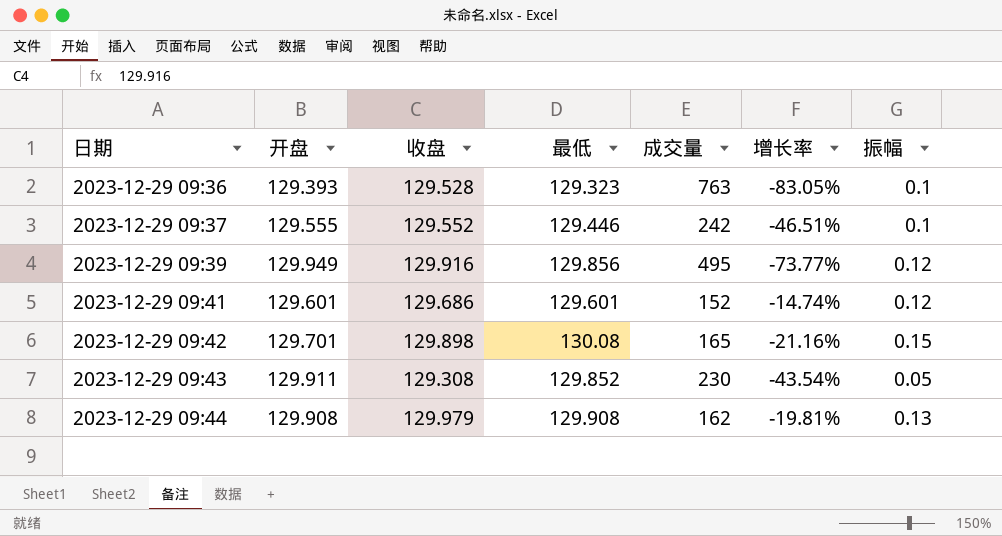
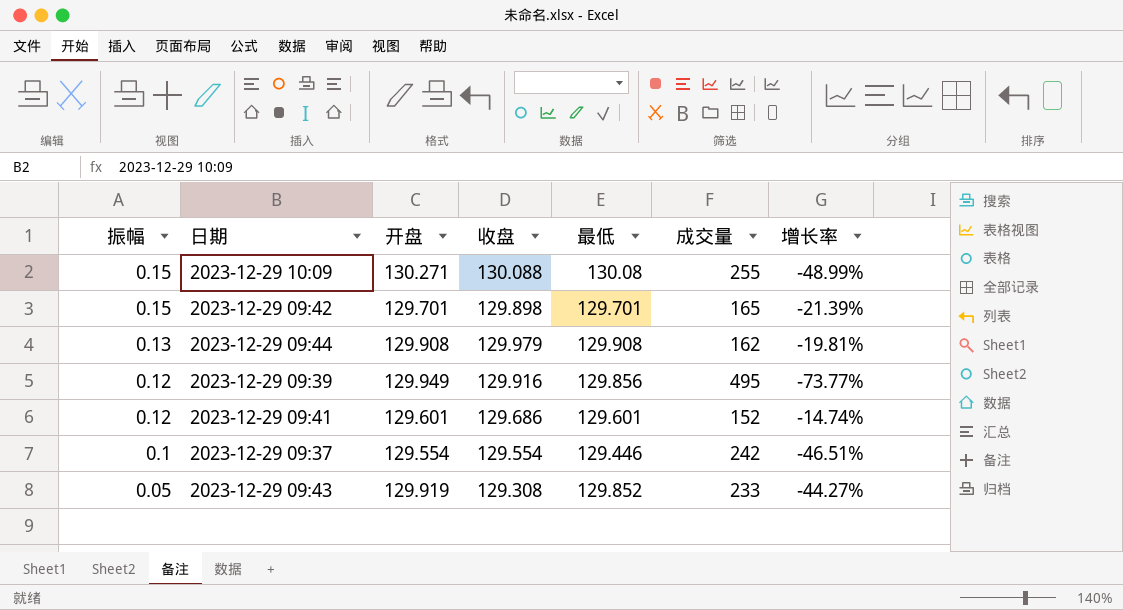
row order: 日期 ascending -> 振幅 descending
column 振幅 | position: 7 -> 1
row 2023-12-29 09:36: 129.393 | 129.528 | 129.323 | 763 | -83.05% | 0.1 -> none
row 2023-12-29 10:09: none -> 0.15 | 130.271 | 130.088 | 130.08 | 255 | -48.99%
2023-12-29 09:42 | 最低: 130.08 -> 129.701
2023-12-29 09:42 | 增长率: -21.16% -> -21.39%
2023-12-29 09:37 | 开盘: 129.555 -> 129.554
2023-12-29 09:37 | 收盘: 129.552 -> 129.554
2023-12-29 09:43 | 开盘: 129.911 -> 129.919
2023-12-29 09:43 | 成交量: 230 -> 233
2023-12-29 09:43 | 增长率: -43.54% -> -44.27%

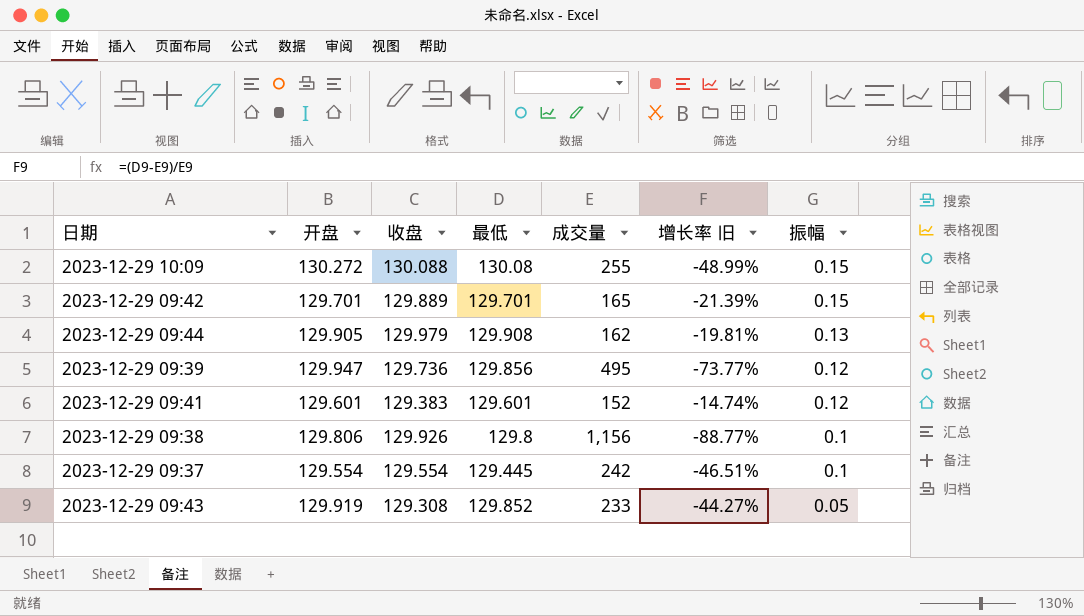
column name: 增长率 -> 增长率 旧
column 振幅 | position: 1 -> 7
2023-12-29 10:09 | 开盘: 130.271 -> 130.272
2023-12-29 09:42 | 收盘: 129.898 -> 129.889
2023-12-29 09:44 | 开盘: 129.908 -> 129.905
2023-12-29 09:39 | 开盘: 129.949 -> 129.947
2023-12-29 09:39 | 收盘: 129.916 -> 129.736
2023-12-29 09:41 | 收盘: 129.686 -> 129.383
row 2023-12-29 09:38: none -> 129.806 | 129.926 | 129.8 | 1,156 | -88.77% | 0.1
2023-12-29 09:37 | 最低: 129.446 -> 129.445

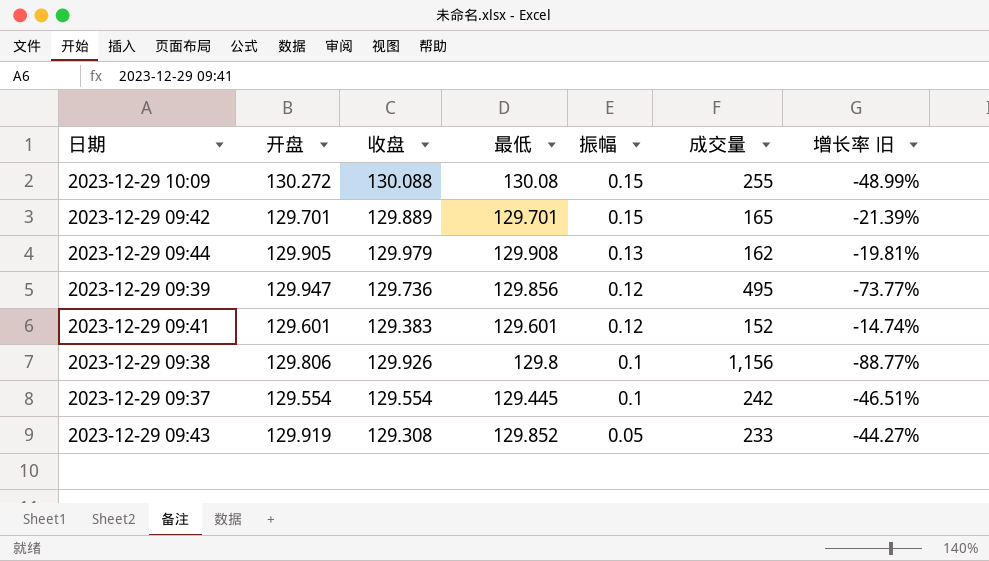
column 振幅 | position: 7 -> 5

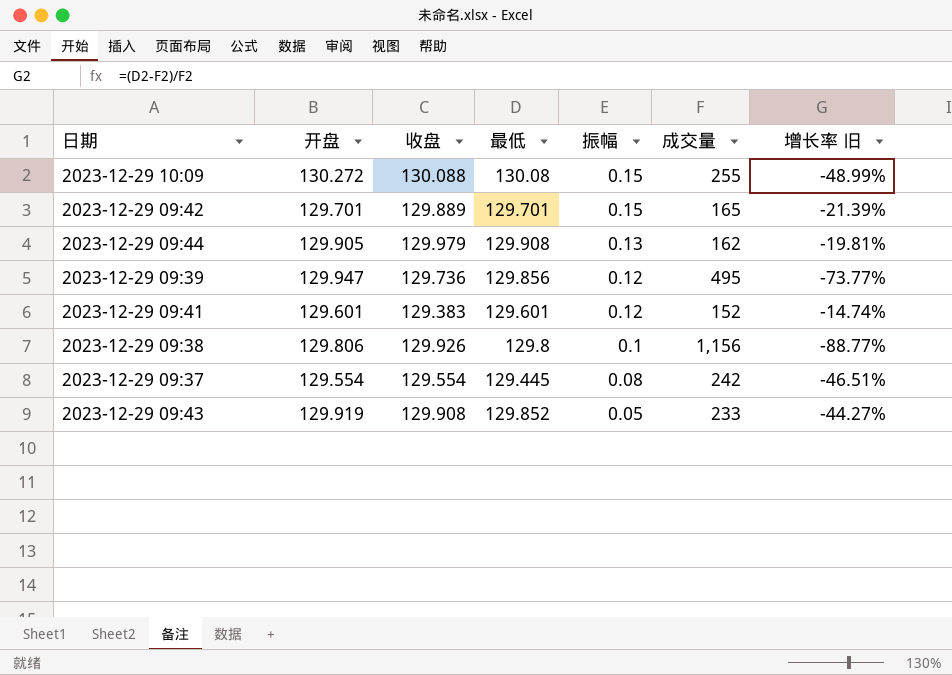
2023-12-29 09:37 | 振幅: 0.1 -> 0.08
2023-12-29 09:43 | 收盘: 129.308 -> 129.908

